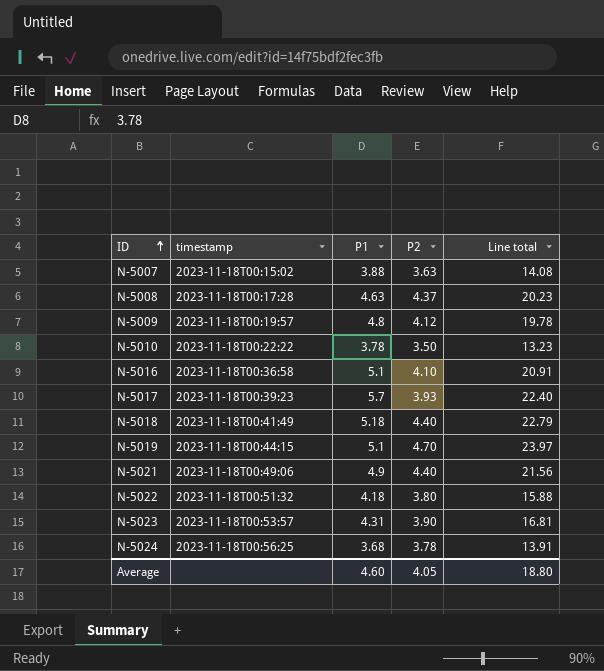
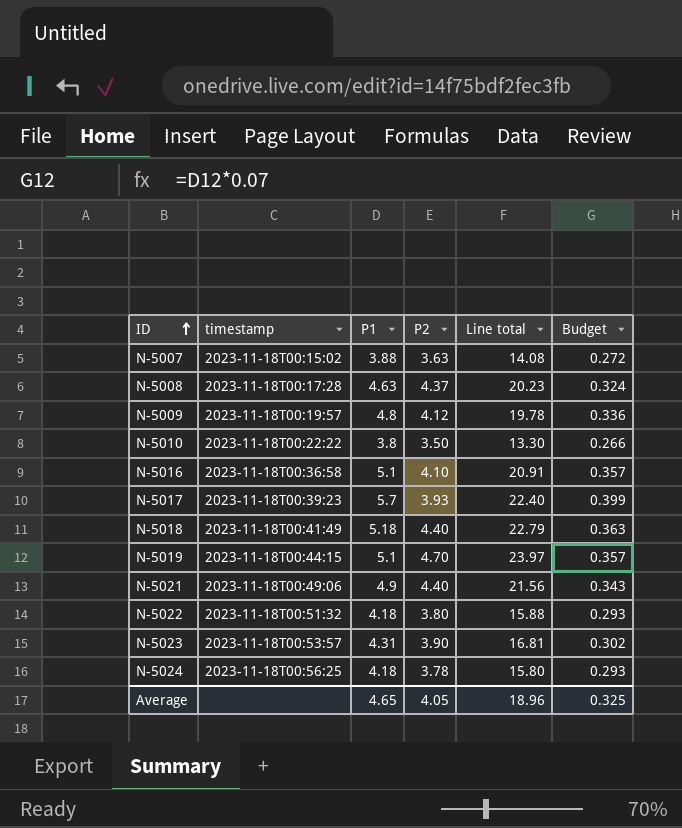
column Budget | formula: none -> [P1] * 0.07
N-5010 | P1: 3.78 -> 3.8
N-5010 | Line total: 13.23 -> 13.30
N-5024 | P1: 3.68 -> 4.18
N-5024 | Line total: 13.91 -> 15.80
Average | P1: 4.60 -> 4.65
Average | Line total: 18.80 -> 18.96

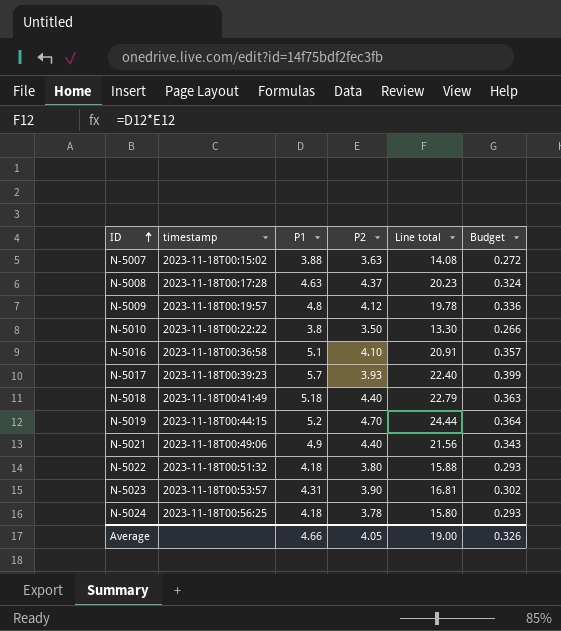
N-5019 | P1: 5.1 -> 5.2
N-5019 | Line total: 23.97 -> 24.44
N-5019 | Budget: 0.357 -> 0.364
Average | P1: 4.65 -> 4.66
Average | Line total: 18.96 -> 19.00
Average | Budget: 0.325 -> 0.326

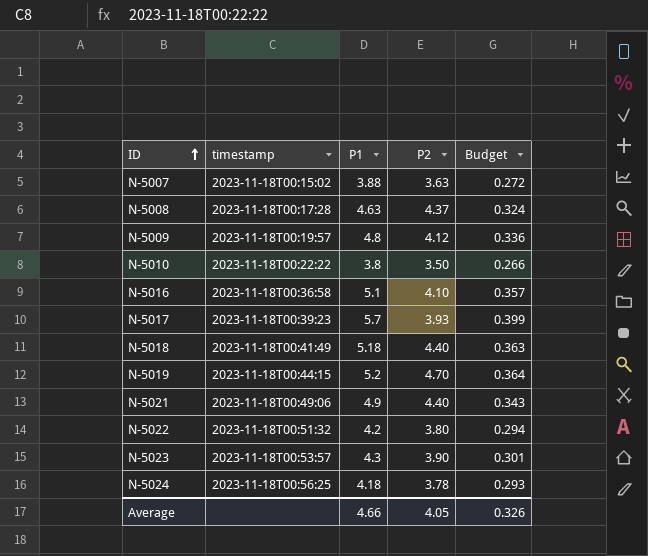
column Line total | formula: [P1] * [P2] -> none
N-5022 | P1: 4.18 -> 4.2
N-5022 | Budget: 0.293 -> 0.294
N-5023 | P1: 4.31 -> 4.3
N-5023 | Budget: 0.302 -> 0.301

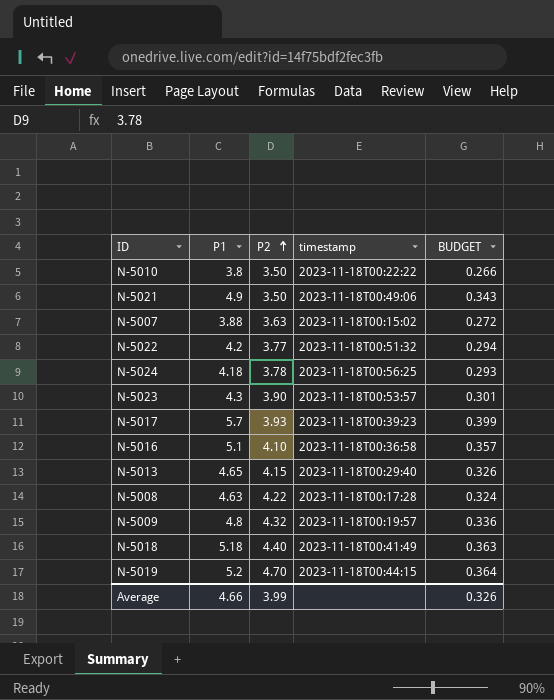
row order: ID ascending -> P2 ascending
column timestamp | position: 2 -> 4
column name: Budget -> BUDGET
N-5021 | P2: 4.40 -> 3.50
N-5022 | P2: 3.80 -> 3.77
row N-5013: none -> 4.65 | 4.15 | 2023-11-18T00:29:40 | 0.326
N-5008 | P2: 4.37 -> 4.22
N-5009 | P2: 4.12 -> 4.32
Average | P2: 4.05 -> 3.99

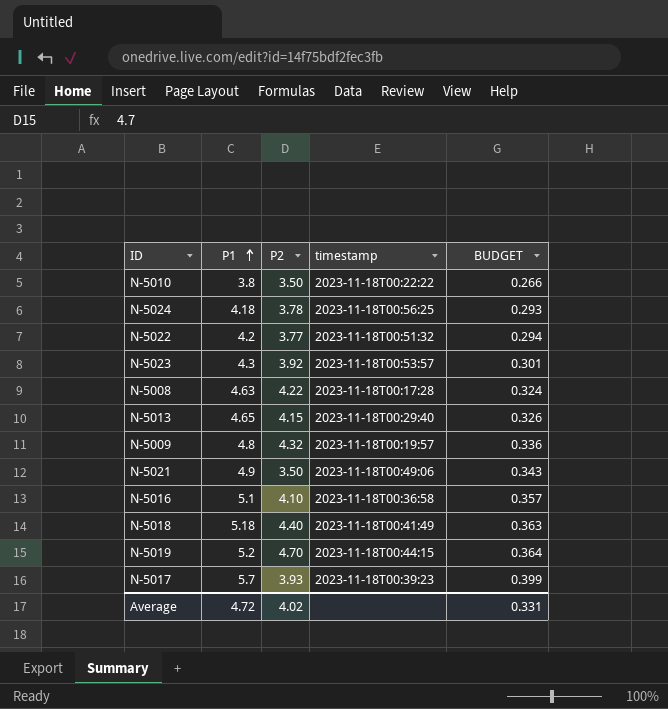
row order: P2 ascending -> P1 ascending
row N-5007: 3.88 | 3.63 | 2023-11-18T00:15:02 | 0.272 -> none
N-5023 | P2: 3.90 -> 3.92
Average | P1: 4.66 -> 4.72
Average | P2: 3.99 -> 4.02
Average | BUDGET: 0.326 -> 0.331

